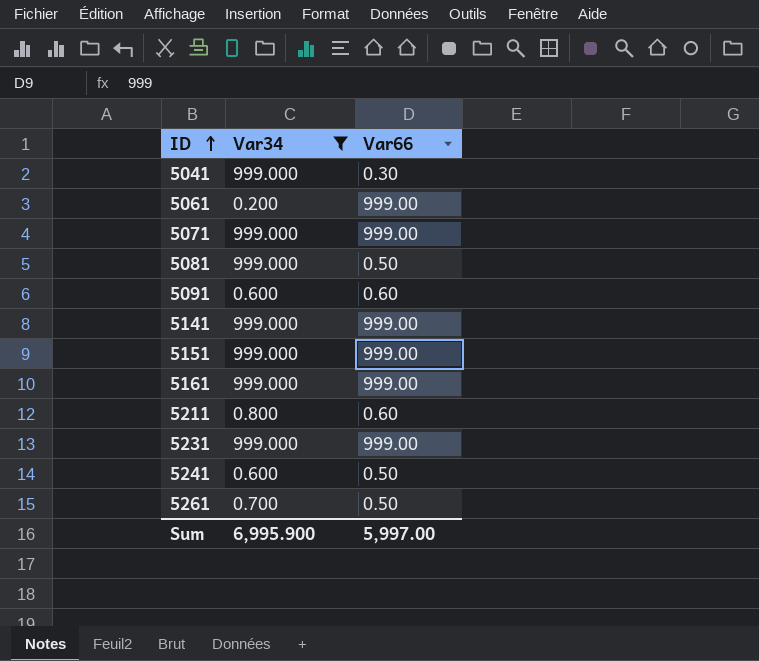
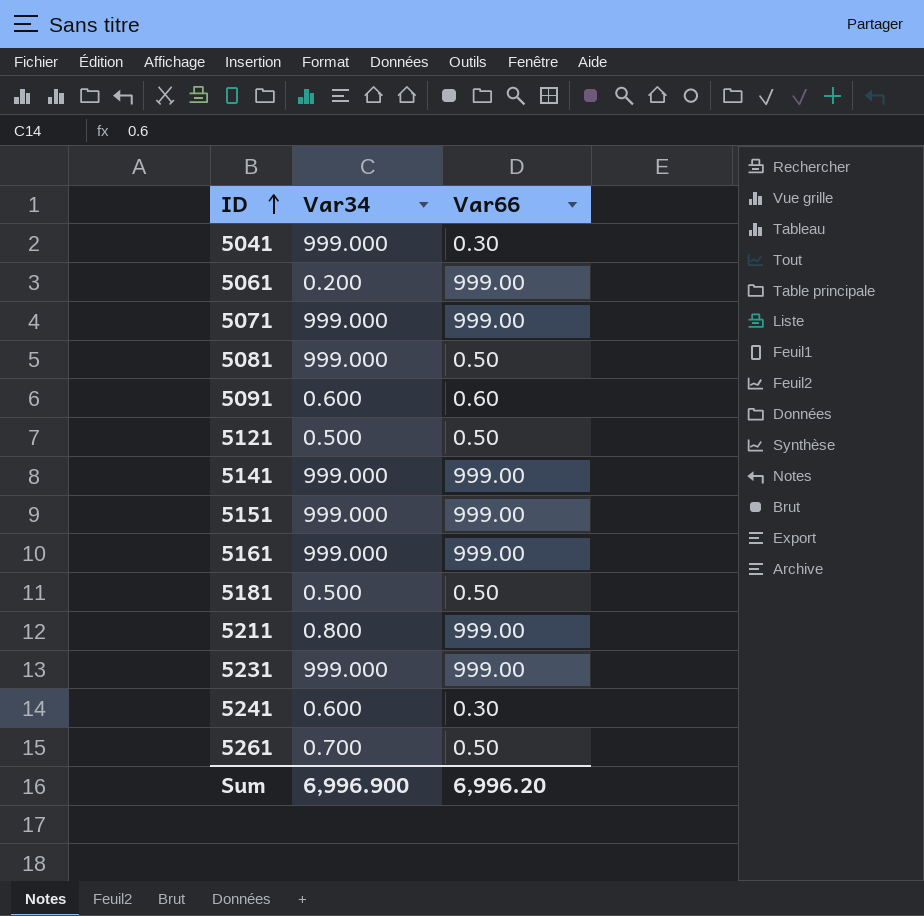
filter: Var34 != 0.500 -> none
5211 | Var66: 0.60 -> 999.00
5241 | Var66: 0.50 -> 0.30
Sum | Var34: 6,995.900 -> 6,996.900
Sum | Var66: 5,997.00 -> 6,996.20

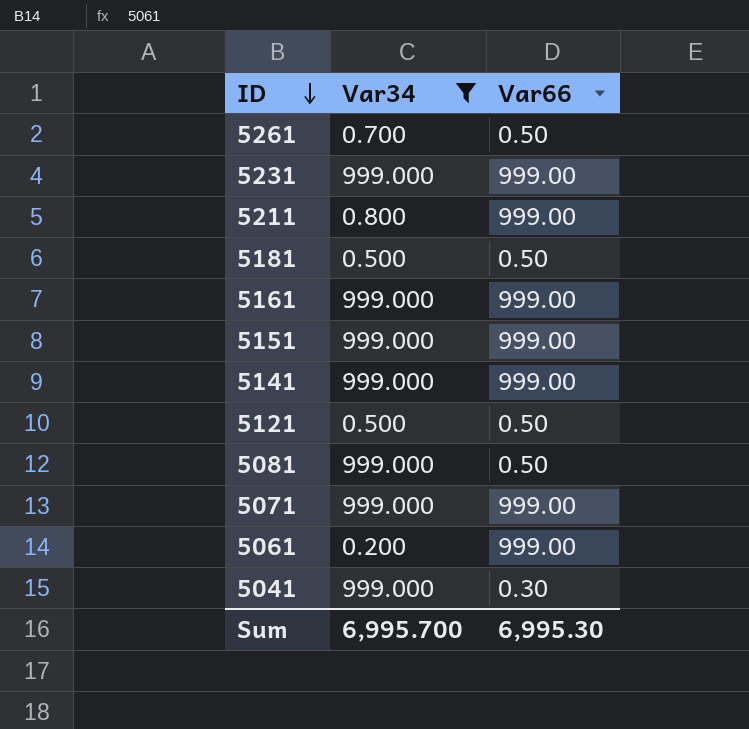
filter: none -> Var34 != 0.600
row order: ID ascending -> ID descending
Sum | Var34: 6,996.900 -> 6,995.700
Sum | Var66: 6,996.20 -> 6,995.30

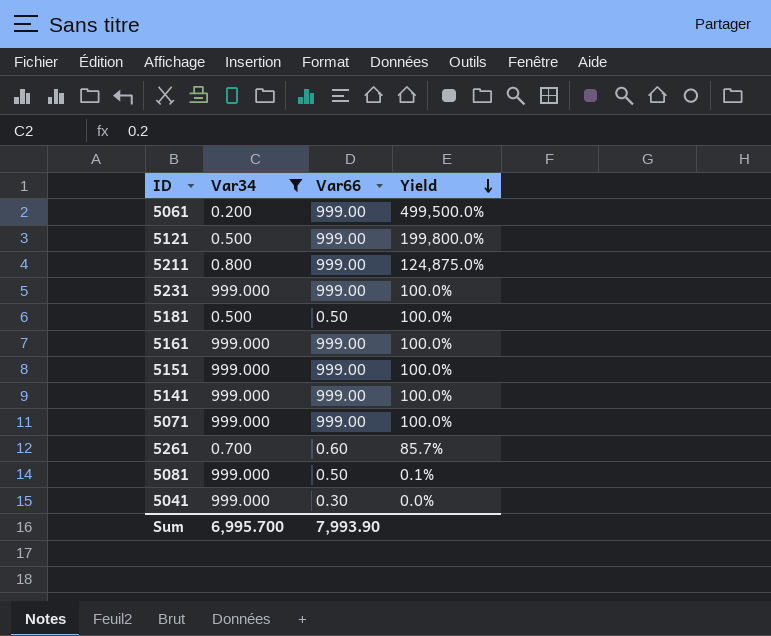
row order: ID descending -> Yield descending
column Yield | formula: none -> [Var66] / [Var34]
5121 | Var66: 0.50 -> 999.00
5261 | Var66: 0.50 -> 0.60
Sum | Var66: 6,995.30 -> 7,993.90

